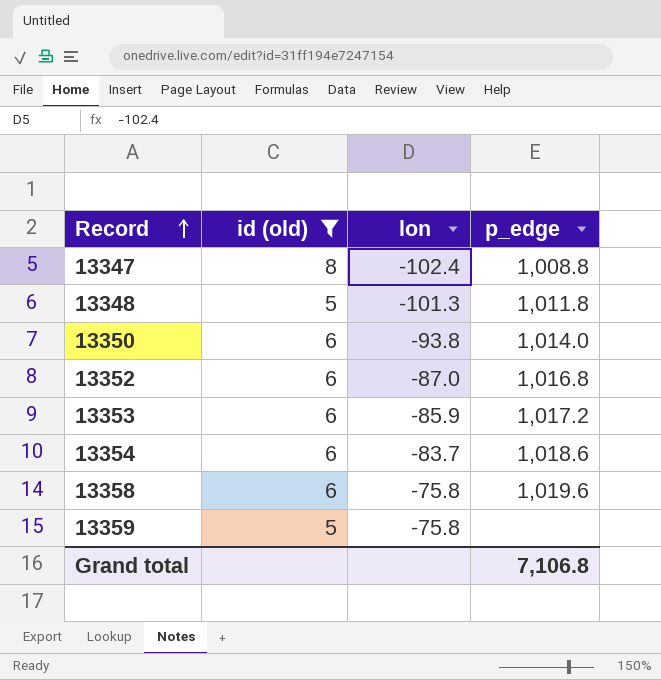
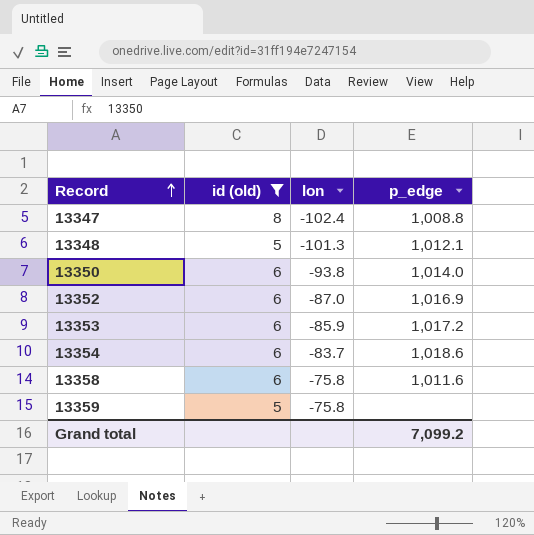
13348 | p_edge: 1,011.8 -> 1,012.1
13352 | p_edge: 1,016.8 -> 1,016.9
13358 | p_edge: 1,019.6 -> 1,011.6
Grand total | p_edge: 7,106.8 -> 7,099.2

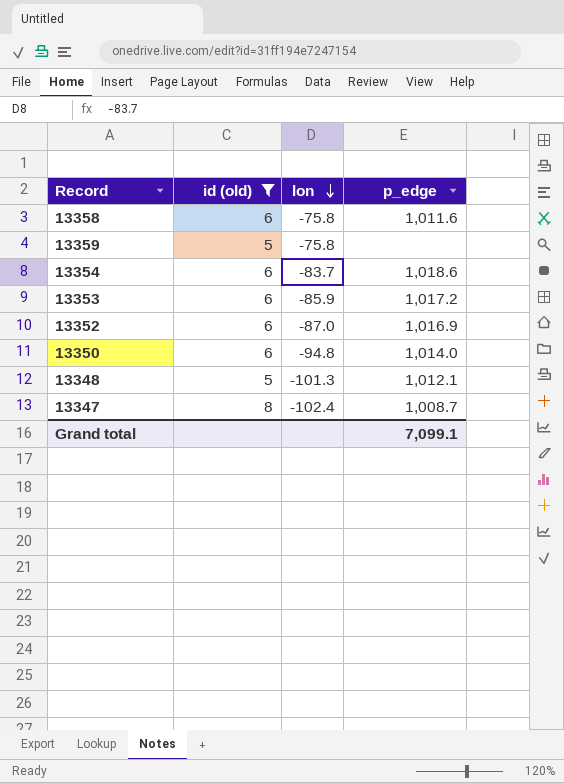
row order: Record ascending -> lon descending
13350 | lon: -93.8 -> -94.8
13347 | p_edge: 1,008.8 -> 1,008.7
Grand total | p_edge: 7,099.2 -> 7,099.1

